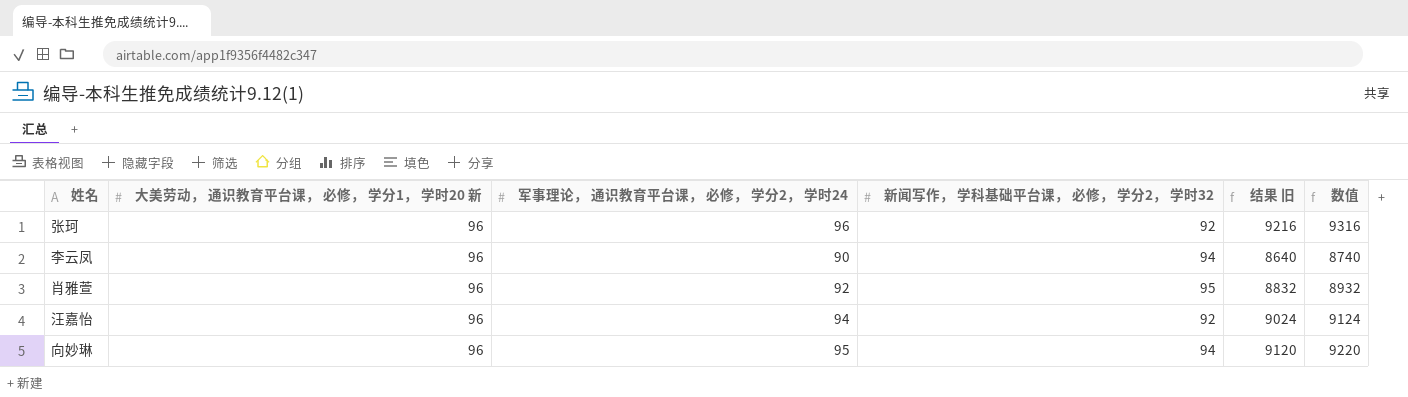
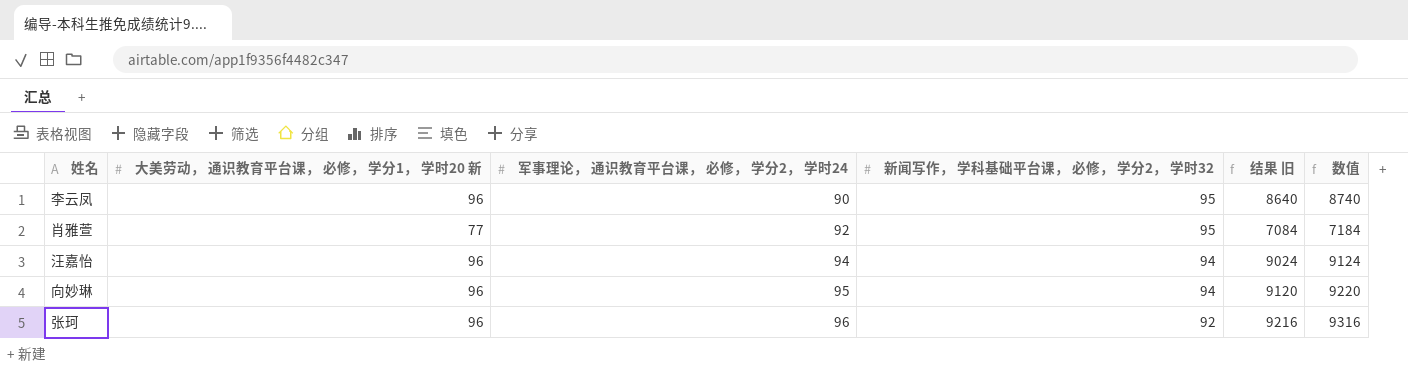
row order: none -> 军事理论， 通识教育平台课， 必修， 学分2， 学时24 ascending
李云凤 | 新闻写作， 学科基础平台课， 必修， 学分2， 学时32: 94 -> 95
肖雅萱 | 大美劳动， 通识教育平台课， 必修， 学分1， 学时20 新: 96 -> 77
肖雅萱 | 结果 旧: 8832 -> 7084
肖雅萱 | 数值: 8932 -> 7184
汪嘉怡 | 新闻写作， 学科基础平台课， 必修， 学分2， 学时32: 92 -> 94

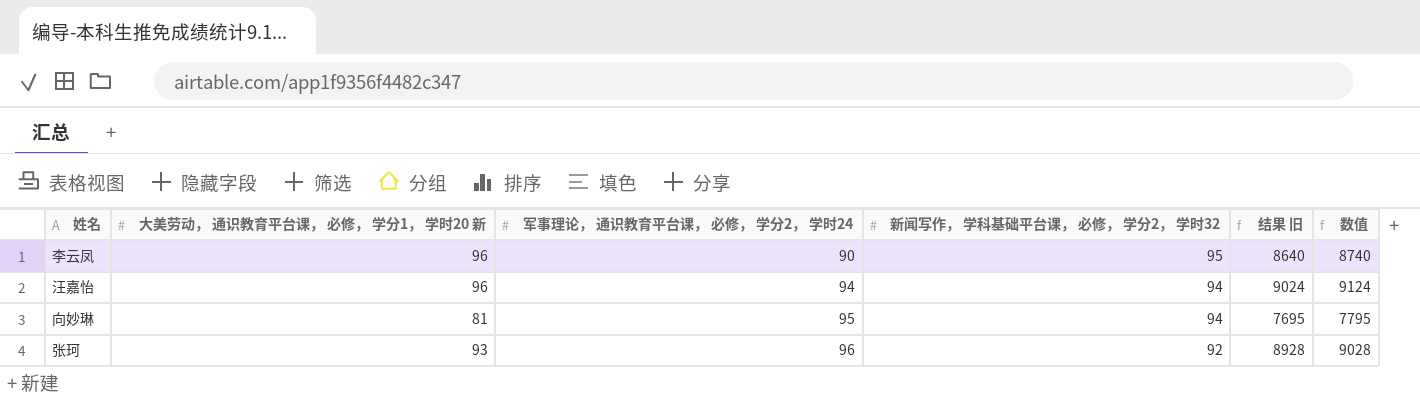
row 肖雅萱: 77 | 92 | 95 | 7084 | 7184 -> none
向妙琳 | 大美劳动， 通识教育平台课， 必修， 学分1， 学时20 新: 96 -> 81
向妙琳 | 结果 旧: 9120 -> 7695
向妙琳 | 数值: 9220 -> 7795
张珂 | 大美劳动， 通识教育平台课， 必修， 学分1， 学时20 新: 96 -> 93
张珂 | 结果 旧: 9216 -> 8928
张珂 | 数值: 9316 -> 9028

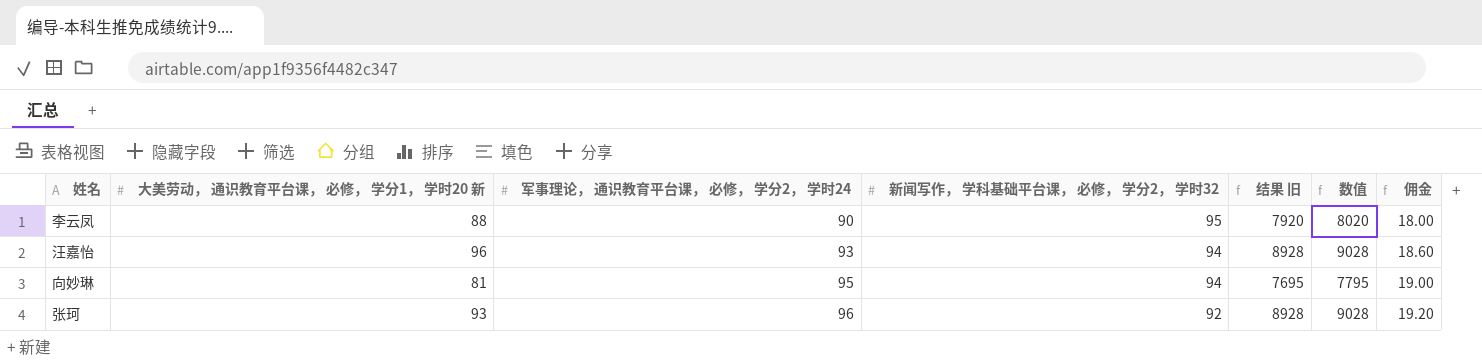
column 佣金 | formula: none -> [军事理论， 通识教育平台课， 必修， 学分2， 学时24] * 0.2
李云凤 | 大美劳动， 通识教育平台课， 必修， 学分1， 学时20 新: 96 -> 88
李云凤 | 结果 旧: 8640 -> 7920
李云凤 | 数值: 8740 -> 8020
汪嘉怡 | 军事理论， 通识教育平台课， 必修， 学分2， 学时24: 94 -> 93
汪嘉怡 | 结果 旧: 9024 -> 8928
汪嘉怡 | 数值: 9124 -> 9028

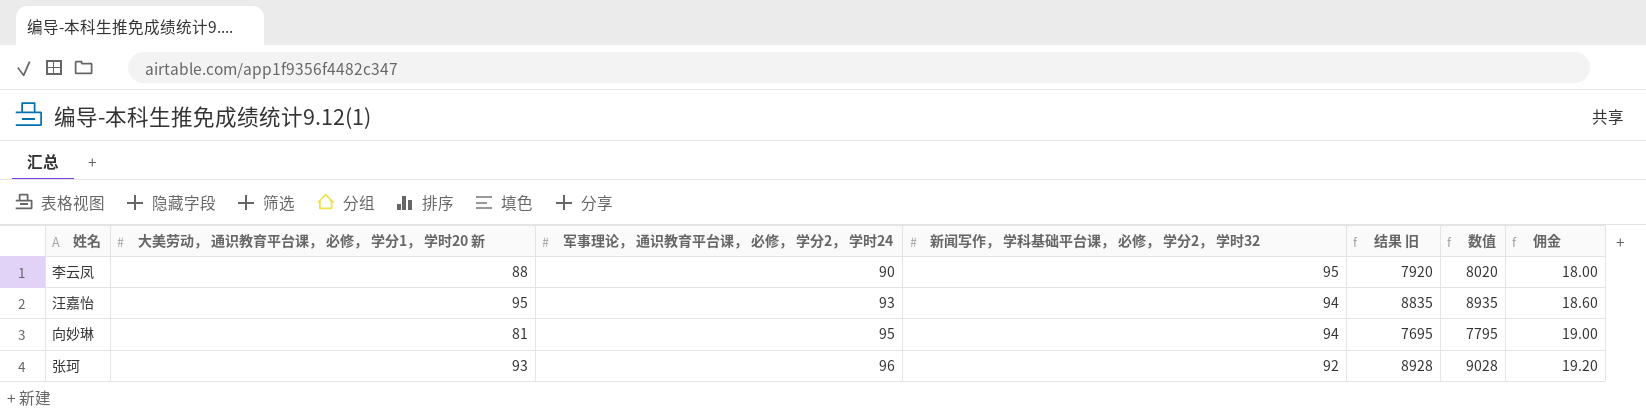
汪嘉怡 | 大美劳动， 通识教育平台课， 必修， 学分1， 学时20 新: 96 -> 95
汪嘉怡 | 结果 旧: 8928 -> 8835
汪嘉怡 | 数值: 9028 -> 8935

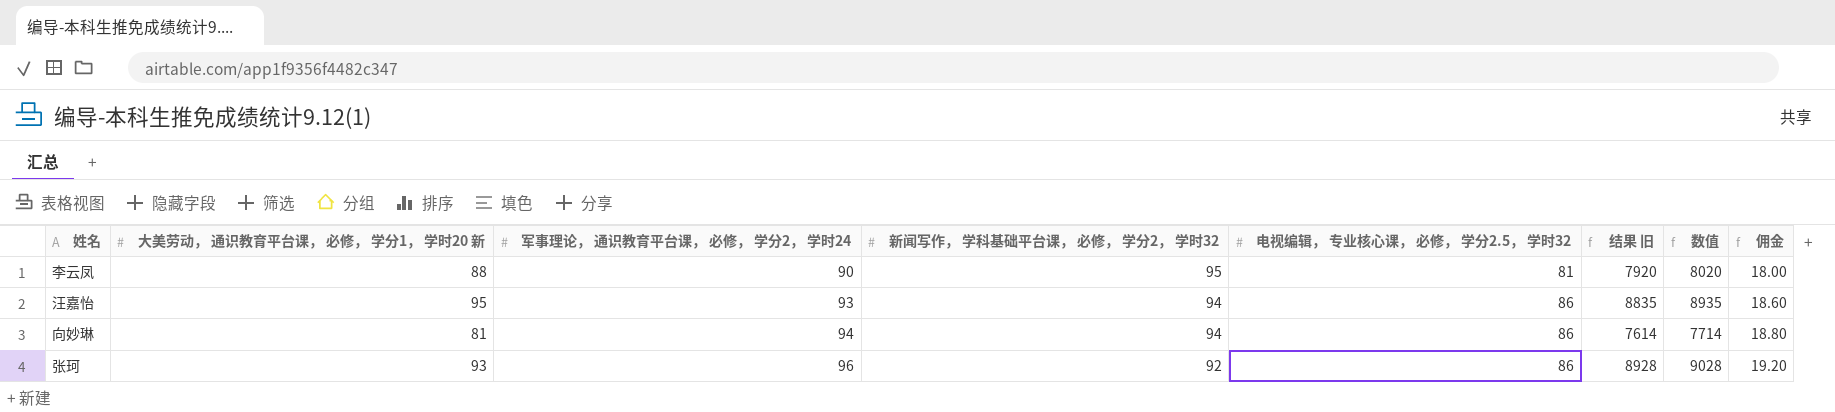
column 电视编辑， 专业核心课， 必修， 学分2.5， 学时32 | position: none -> 5
向妙琳 | 军事理论， 通识教育平台课， 必修， 学分2， 学时24: 95 -> 94
向妙琳 | 结果 旧: 7695 -> 7614
向妙琳 | 数值: 7795 -> 7714
向妙琳 | 佣金: 19.00 -> 18.80

